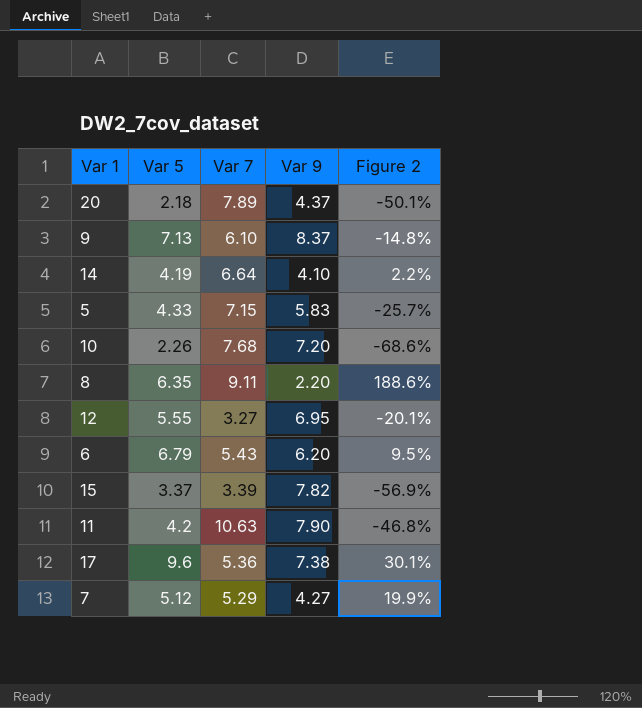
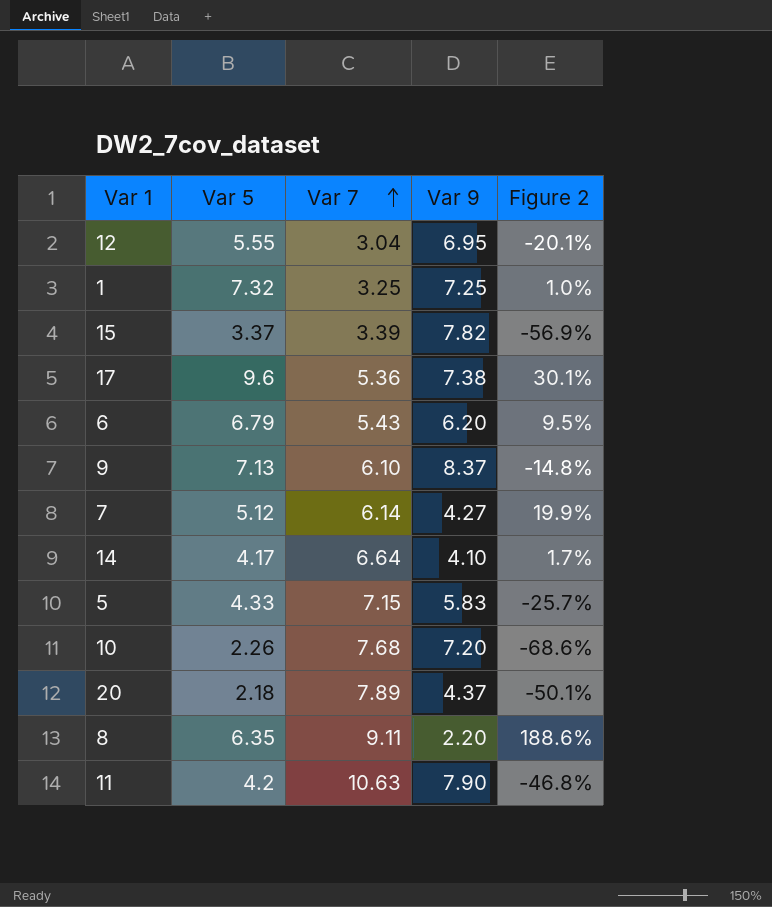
row order: none -> Var 7 ascending
12 | Var 7: 3.27 -> 3.04
row 1: none -> 7.32 | 3.25 | 7.25 | 1.0%
7 | Var 7: 5.29 -> 6.14
14 | Var 5: 4.19 -> 4.17
14 | Figure 2: 2.2% -> 1.7%

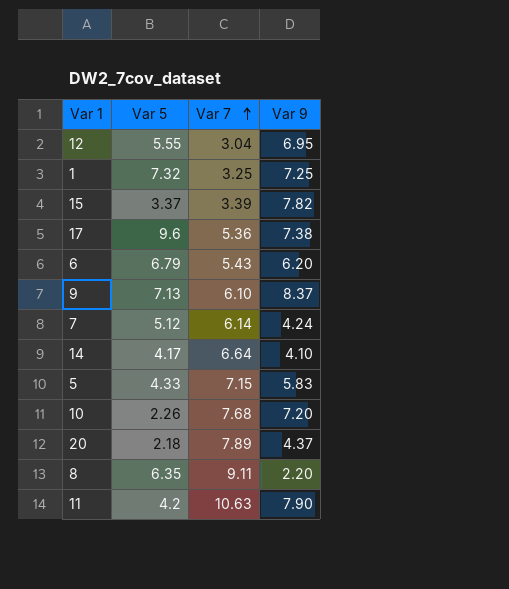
column Figure 2 | formula: ([Var 5] - [Var 9]) / [Var 9] -> none
7 | Var 9: 4.27 -> 4.24

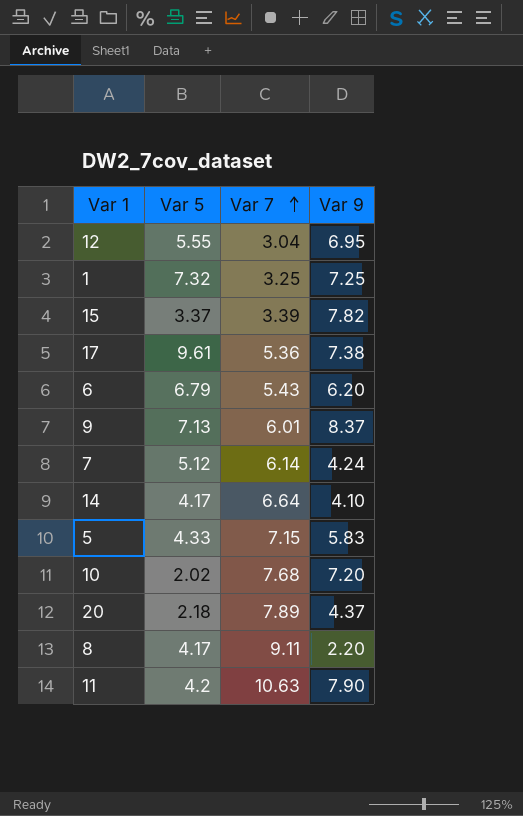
17 | Var 5: 9.6 -> 9.61
9 | Var 7: 6.10 -> 6.01
10 | Var 5: 2.26 -> 2.02
8 | Var 5: 6.35 -> 4.17

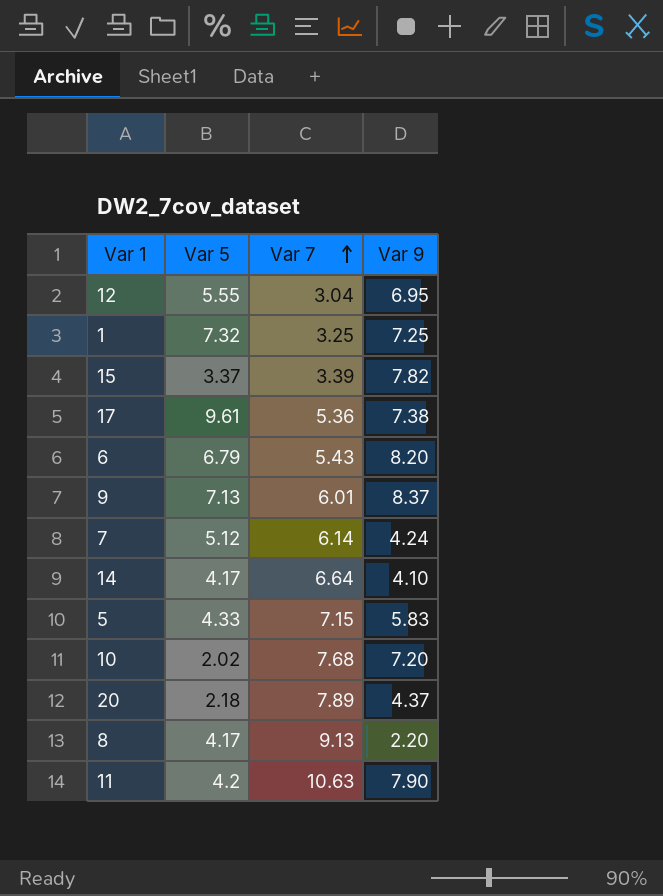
6 | Var 9: 6.20 -> 8.20
8 | Var 7: 9.11 -> 9.13

